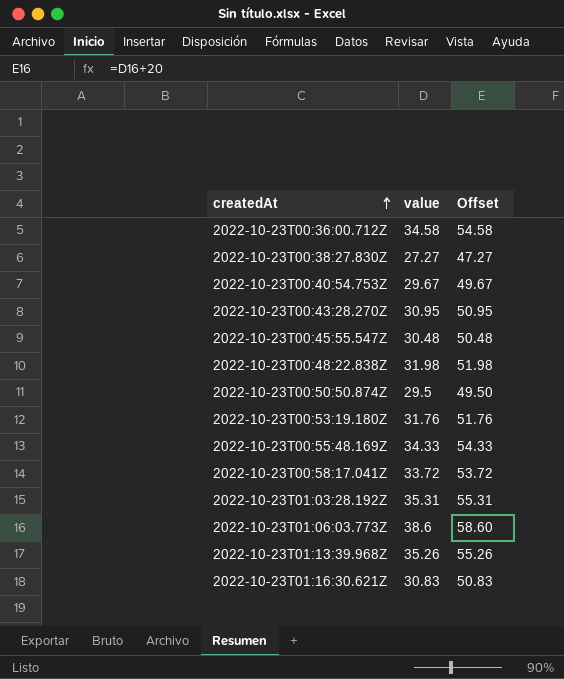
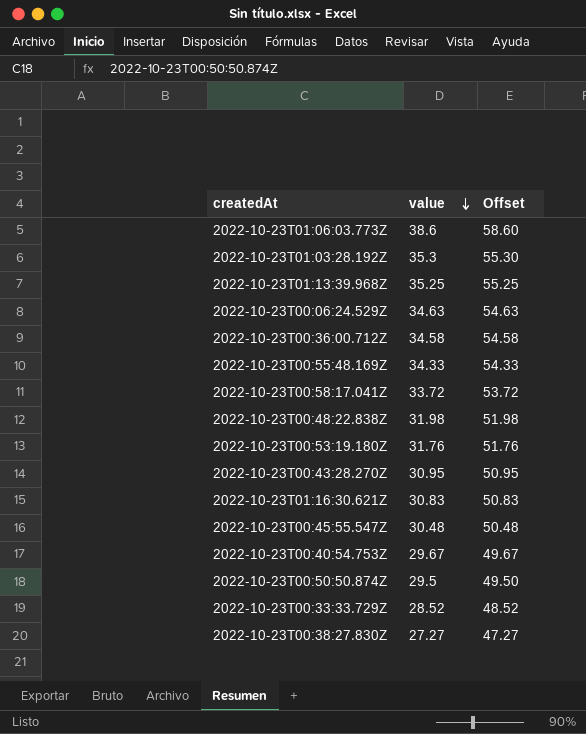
row order: createdAt ascending -> value descending
2022-10-23T01:03:28.192Z | value: 35.31 -> 35.3
2022-10-23T01:03:28.192Z | Offset: 55.31 -> 55.30
2022-10-23T01:13:39.968Z | value: 35.26 -> 35.25
2022-10-23T01:13:39.968Z | Offset: 55.26 -> 55.25
row 2022-10-23T00:06:24.529Z: none -> 34.63 | 54.63
row 2022-10-23T00:33:33.729Z: none -> 28.52 | 48.52

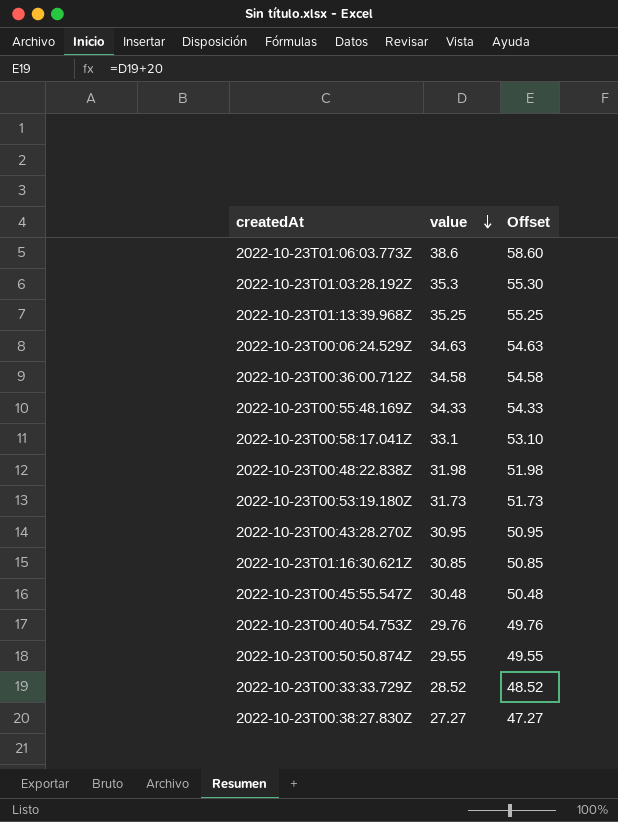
2022-10-23T00:58:17.041Z | value: 33.72 -> 33.1
2022-10-23T00:58:17.041Z | Offset: 53.72 -> 53.10
2022-10-23T00:53:19.180Z | value: 31.76 -> 31.73
2022-10-23T00:53:19.180Z | Offset: 51.76 -> 51.73
2022-10-23T01:16:30.621Z | value: 30.83 -> 30.85
2022-10-23T01:16:30.621Z | Offset: 50.83 -> 50.85
2022-10-23T00:40:54.753Z | value: 29.67 -> 29.76
2022-10-23T00:40:54.753Z | Offset: 49.67 -> 49.76
2022-10-23T00:50:50.874Z | value: 29.5 -> 29.55
2022-10-23T00:50:50.874Z | Offset: 49.50 -> 49.55

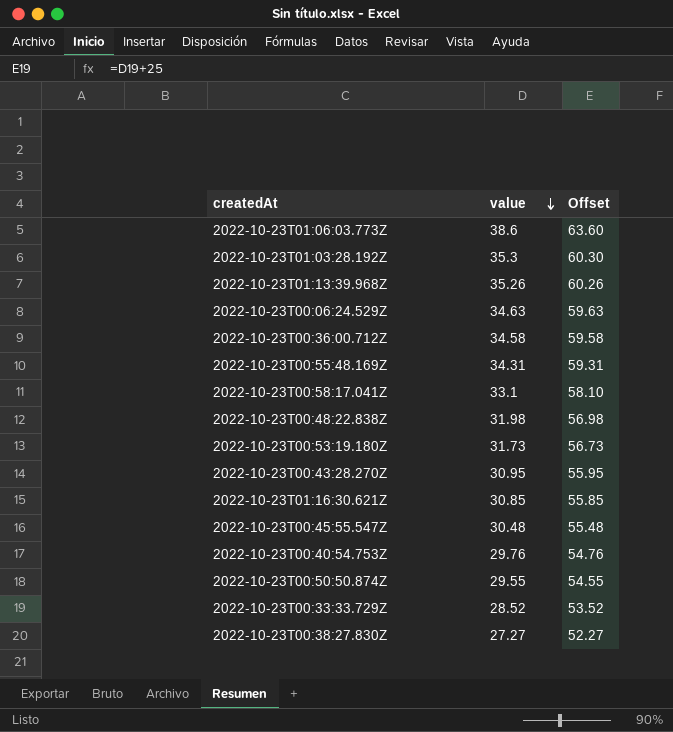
column Offset | formula: [value] + 20 -> [value] + 25
2022-10-23T01:13:39.968Z | value: 35.25 -> 35.26
2022-10-23T00:55:48.169Z | value: 34.33 -> 34.31

